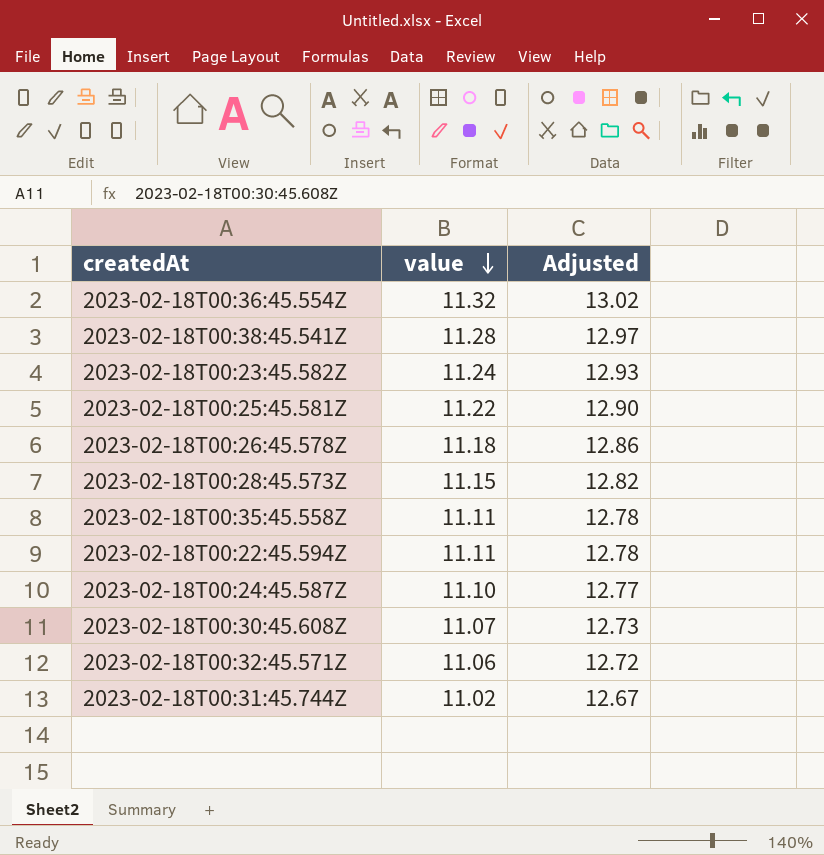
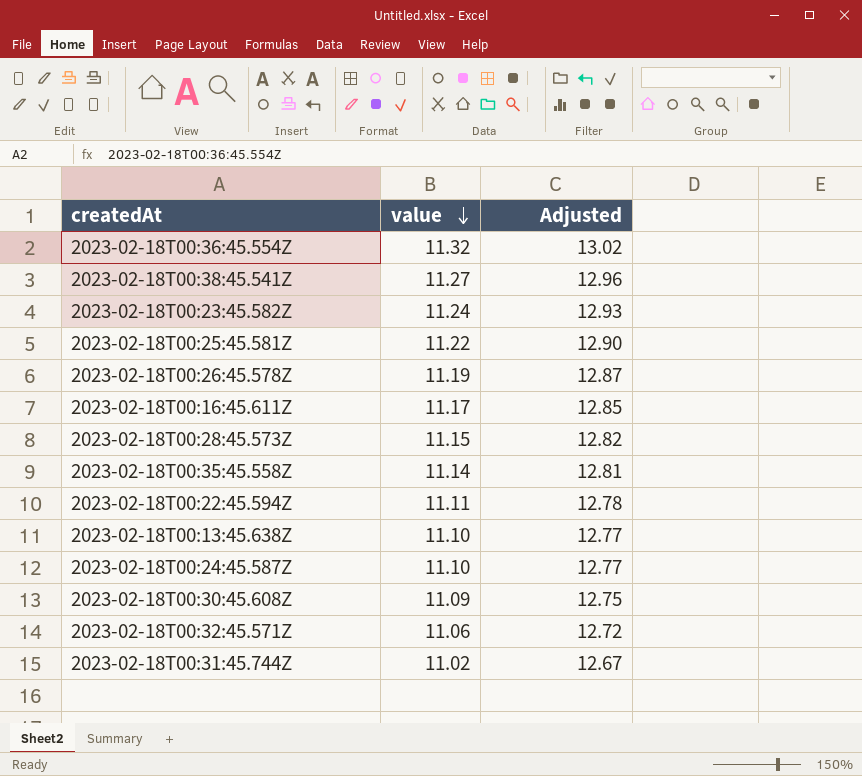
2023-02-18T00:38:45.541Z | value: 11.28 -> 11.27
2023-02-18T00:38:45.541Z | Adjusted: 12.97 -> 12.96
2023-02-18T00:26:45.578Z | value: 11.18 -> 11.19
2023-02-18T00:26:45.578Z | Adjusted: 12.86 -> 12.87
row 2023-02-18T00:16:45.611Z: none -> 11.17 | 12.85
2023-02-18T00:35:45.558Z | value: 11.11 -> 11.14
2023-02-18T00:35:45.558Z | Adjusted: 12.78 -> 12.81
row 2023-02-18T00:13:45.638Z: none -> 11.10 | 12.77
2023-02-18T00:30:45.608Z | value: 11.07 -> 11.09
2023-02-18T00:30:45.608Z | Adjusted: 12.73 -> 12.75

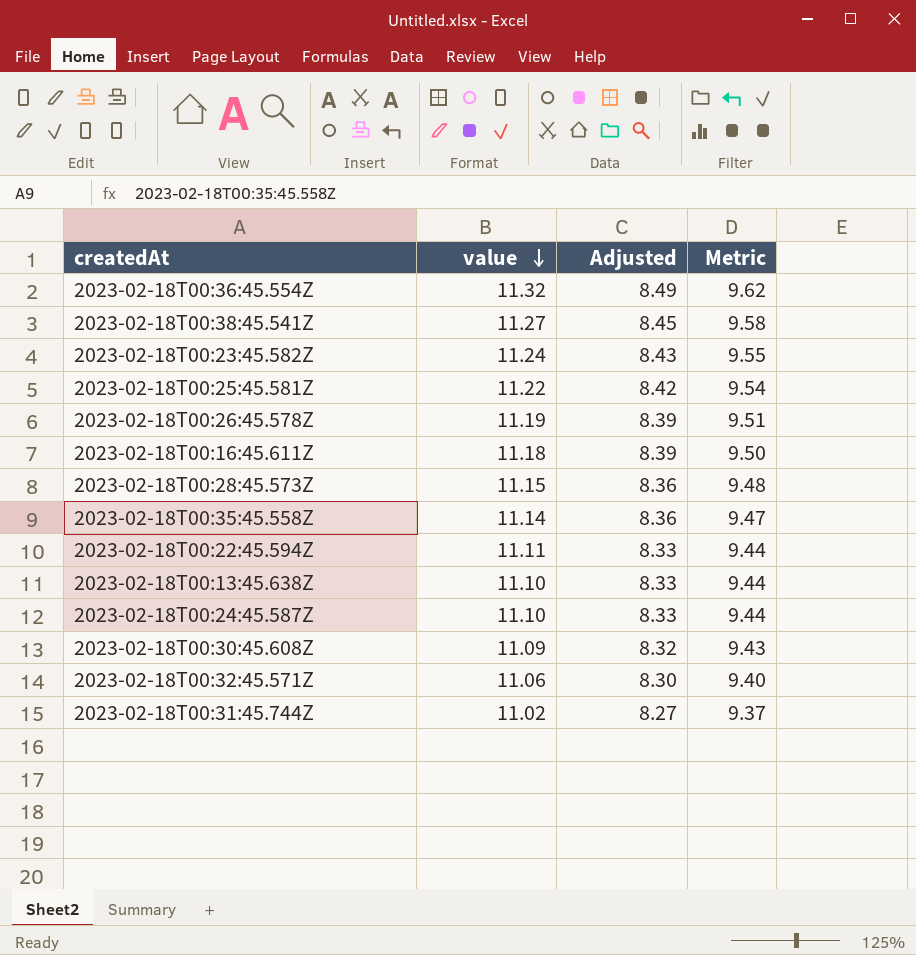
column Adjusted | formula: [value] * 1.15 -> [value] * 0.75
column Metric | formula: none -> [value] * 0.85
2023-02-18T00:16:45.611Z | value: 11.17 -> 11.18

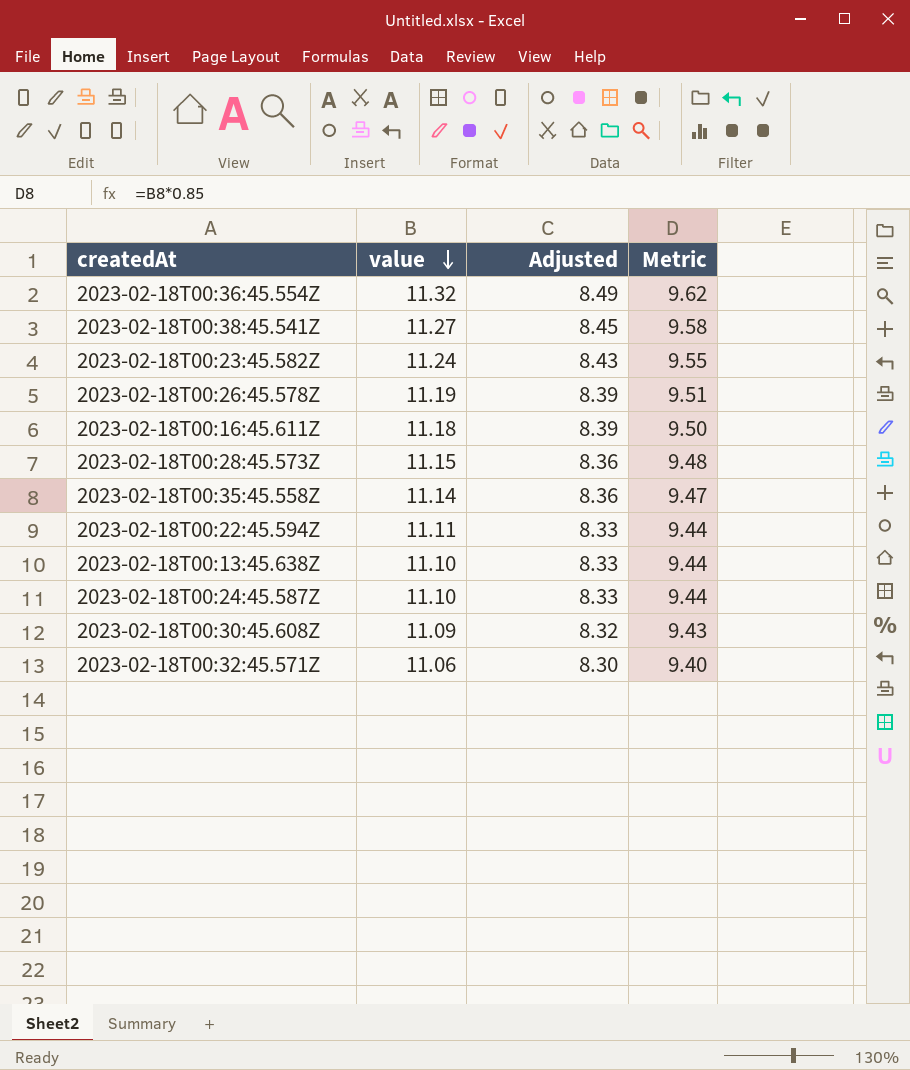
row 2023-02-18T00:25:45.581Z: 11.22 | 8.42 | 9.54 -> none
row 2023-02-18T00:31:45.744Z: 11.02 | 8.27 | 9.37 -> none

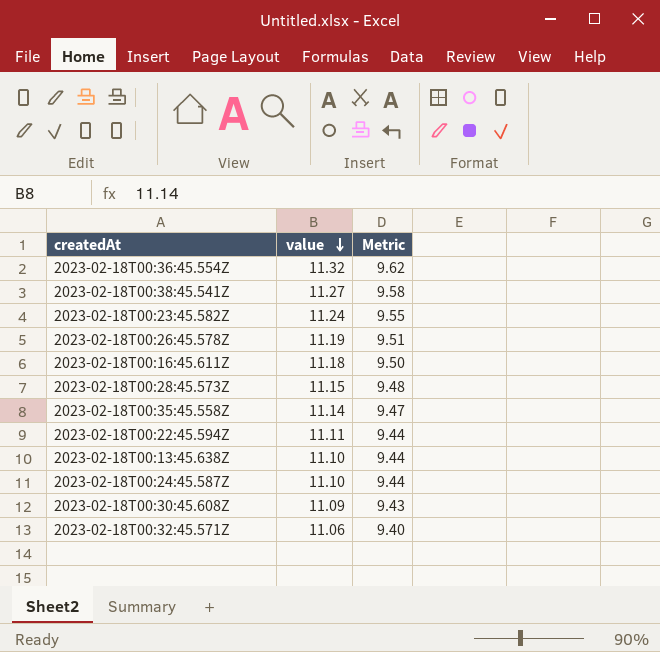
column Adjusted | formula: [value] * 0.75 -> none

